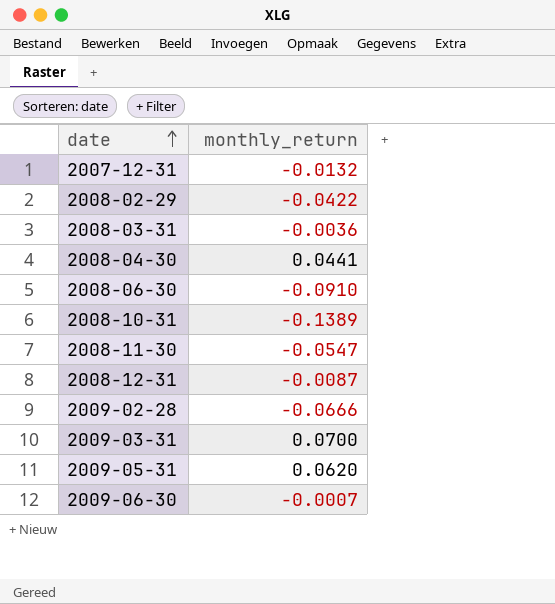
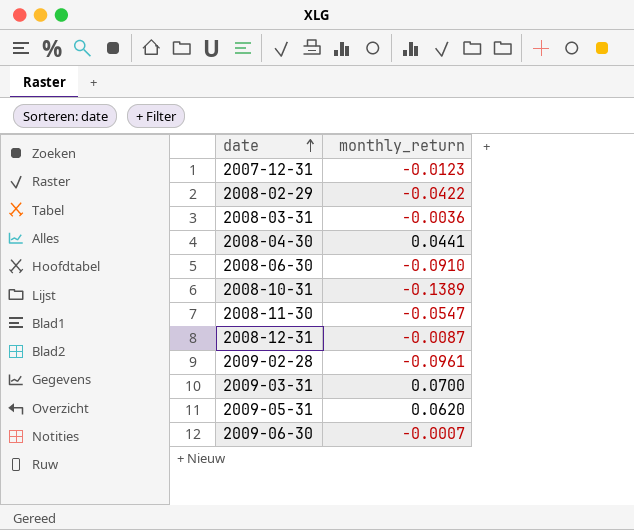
2007-12-31 | monthly_return: -0.0132 -> -0.0123
2009-02-28 | monthly_return: -0.0666 -> -0.0961

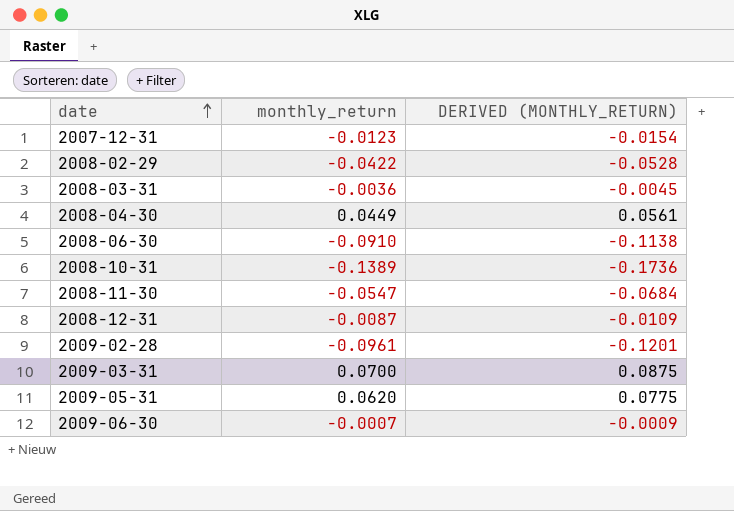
column DERIVED (MONTHLY_RETURN) | formula: none -> [monthly_return] * 1.25
2008-04-30 | monthly_return: 0.0441 -> 0.0449

